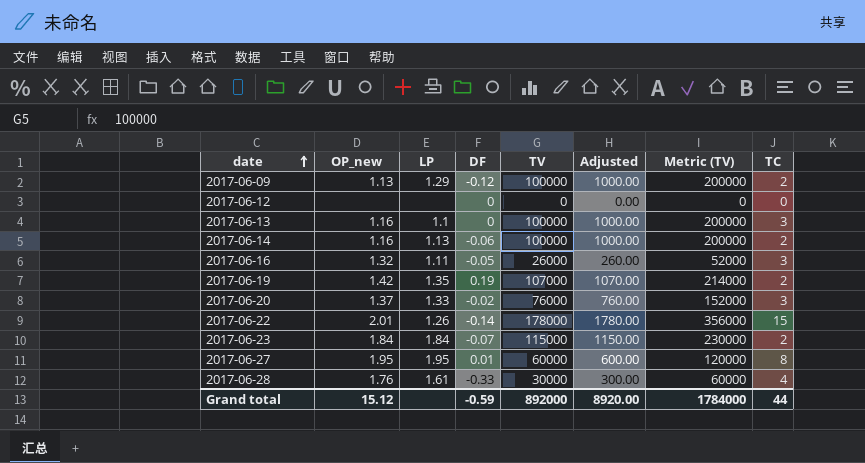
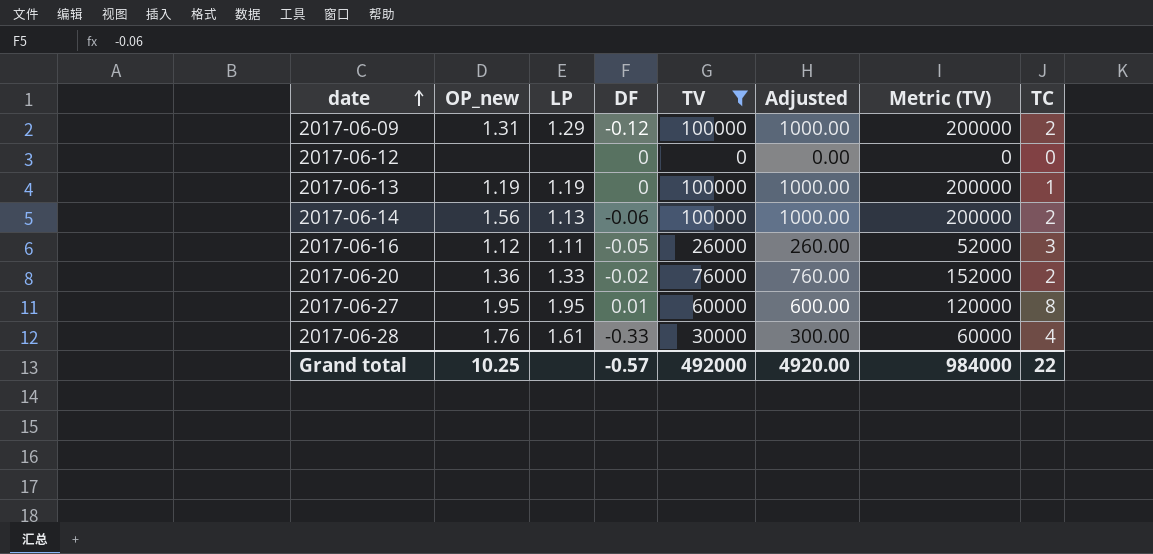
filter: none -> TV <= 100000
2017-06-09 | OP_new: 1.13 -> 1.31
2017-06-13 | OP_new: 1.16 -> 1.19
2017-06-13 | LP: 1.1 -> 1.19
2017-06-13 | TC: 3 -> 1
2017-06-14 | OP_new: 1.16 -> 1.56
2017-06-16 | OP_new: 1.32 -> 1.12
2017-06-20 | OP_new: 1.37 -> 1.36
2017-06-20 | TC: 3 -> 2
Grand total | OP_new: 15.12 -> 10.25
Grand total | DF: -0.59 -> -0.57
Grand total | TV: 892000 -> 492000
Grand total | Adjusted: 8920.00 -> 4920.00
Grand total | Metric (TV): 1784000 -> 984000
Grand total | TC: 44 -> 22

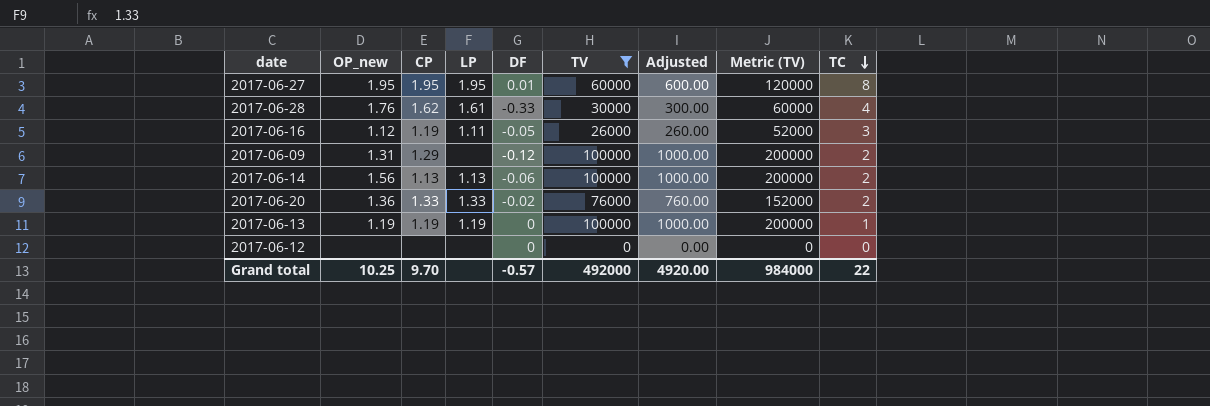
row order: date ascending -> TC descending
column CP | position: none -> 3
2017-06-09 | LP: 1.29 -> none

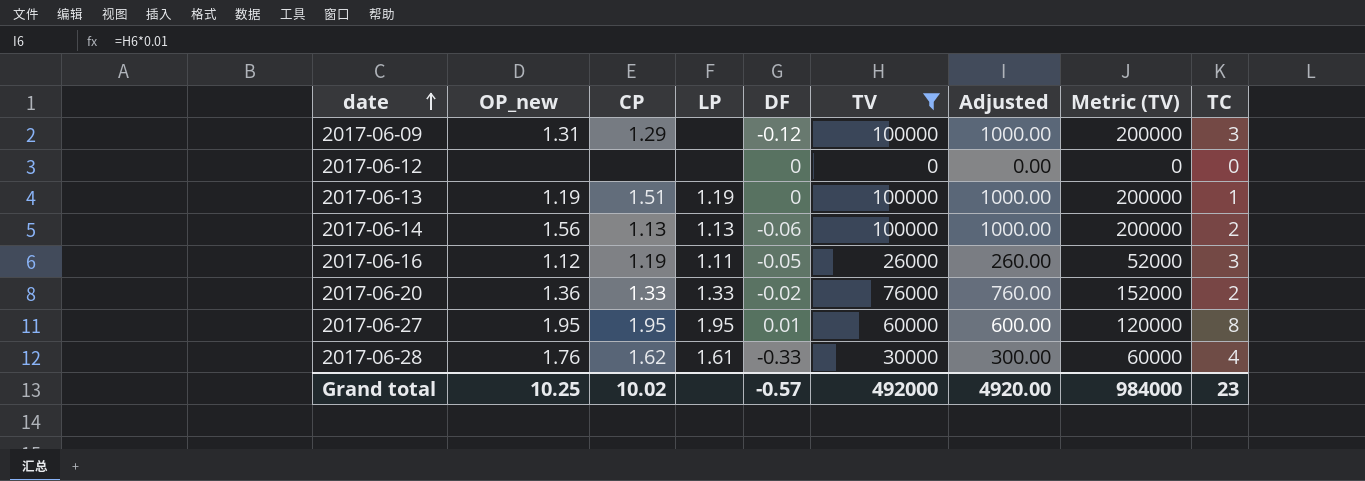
row order: TC descending -> date ascending
2017-06-09 | TC: 2 -> 3
2017-06-13 | CP: 1.19 -> 1.51
Grand total | CP: 9.70 -> 10.02
Grand total | TC: 22 -> 23

